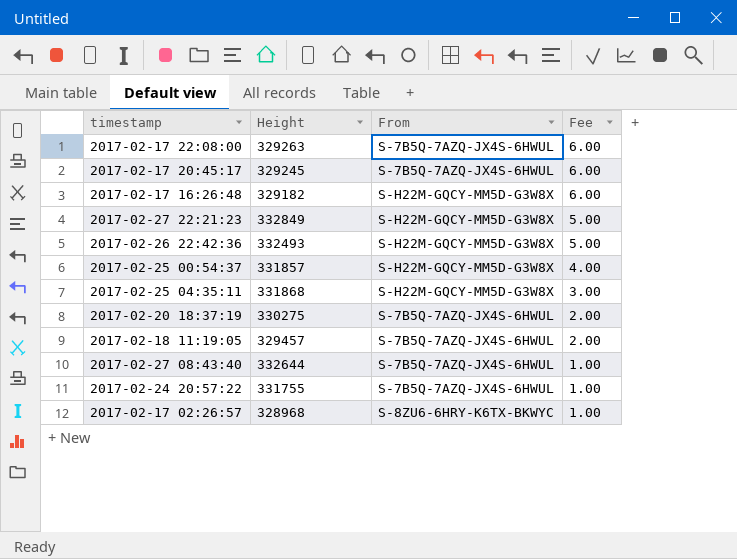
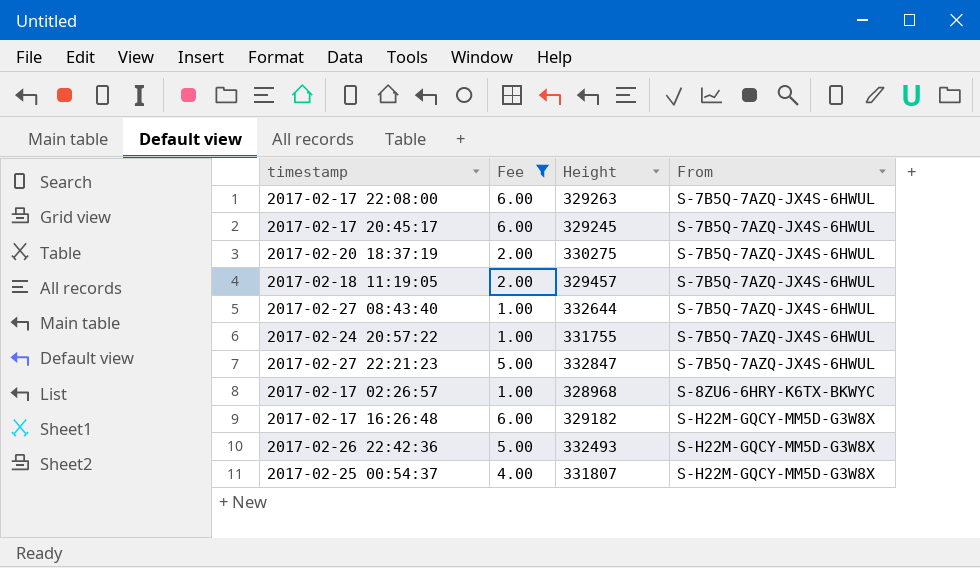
filter: none -> Fee != 3.00
row order: Fee descending -> From ascending
column Fee | position: 4 -> 2
2017-02-27 22:21:23 | Height: 332849 -> 332847
2017-02-27 22:21:23 | From: S-H22M-GQCY-MM5D-G3W8X -> S-7B5Q-7AZQ-JX4S-6HWUL
2017-02-25 00:54:37 | Height: 331857 -> 331807

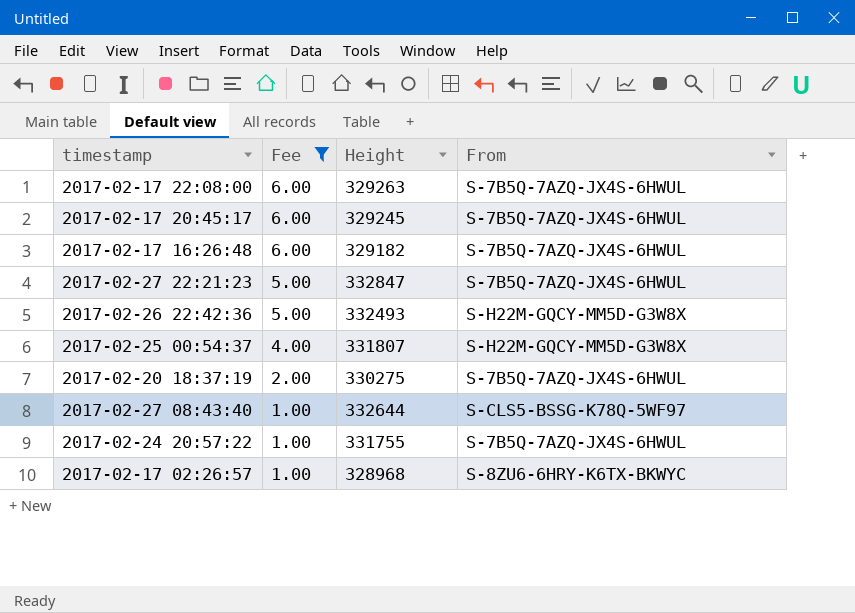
row order: From ascending -> Fee descending
row 2017-02-18 11:19:05: 2.00 | 329457 | S-7B5Q-7AZQ-JX4S-6HWUL -> none
2017-02-17 16:26:48 | From: S-H22M-GQCY-MM5D-G3W8X -> S-7B5Q-7AZQ-JX4S-6HWUL
2017-02-27 08:43:40 | From: S-7B5Q-7AZQ-JX4S-6HWUL -> S-CLS5-BSSG-K78Q-5WF97

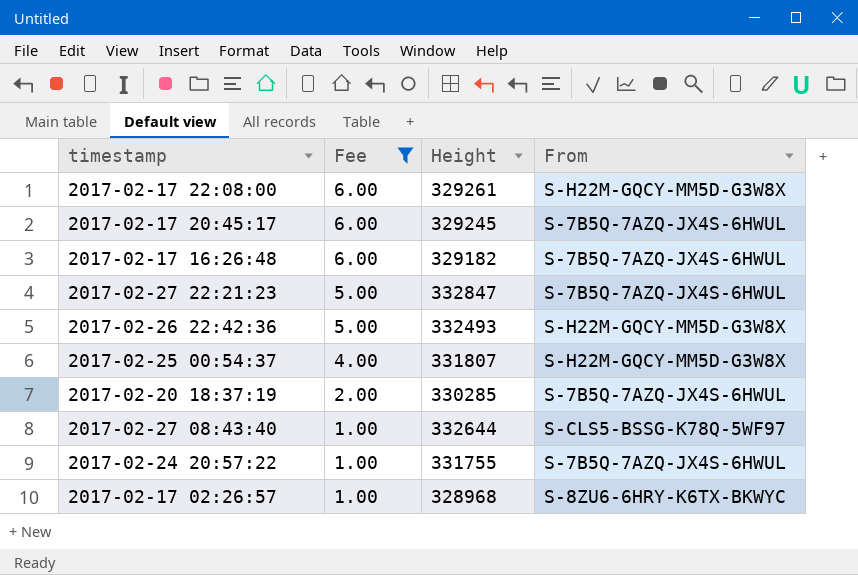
2017-02-17 22:08:00 | Height: 329263 -> 329261
2017-02-17 22:08:00 | From: S-7B5Q-7AZQ-JX4S-6HWUL -> S-H22M-GQCY-MM5D-G3W8X
2017-02-20 18:37:19 | Height: 330275 -> 330285

